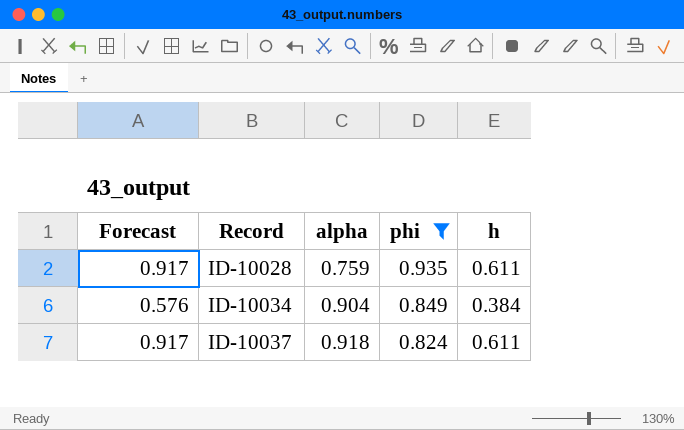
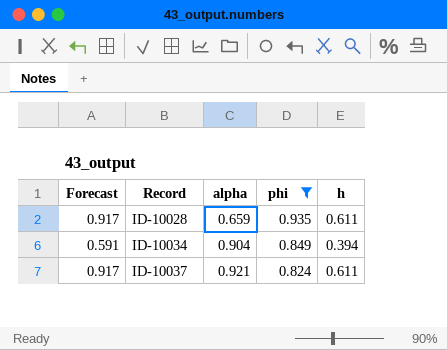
ID-10028 | alpha: 0.759 -> 0.659
ID-10034 | Forecast: 0.576 -> 0.591
ID-10034 | h: 0.384 -> 0.394
ID-10037 | alpha: 0.918 -> 0.921

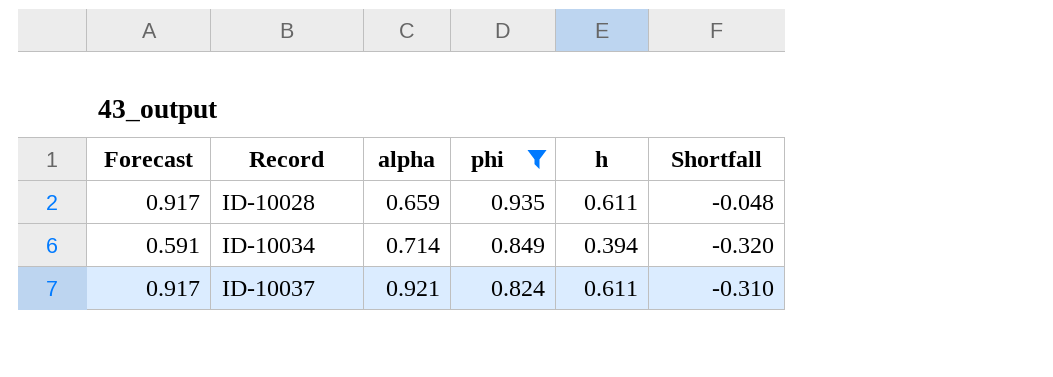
column Shortfall | formula: none -> [h] - [alpha]
ID-10034 | alpha: 0.904 -> 0.714

